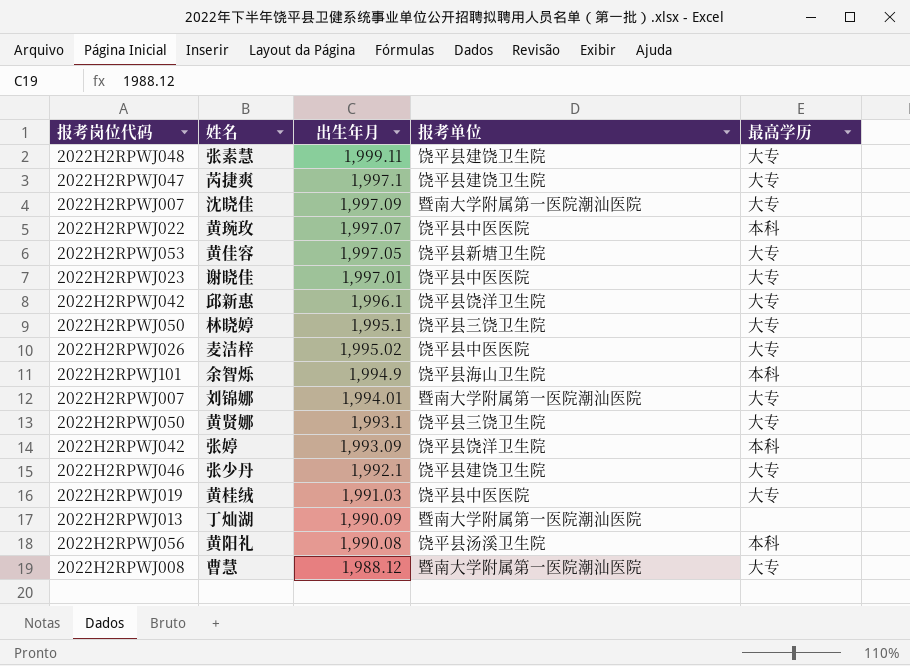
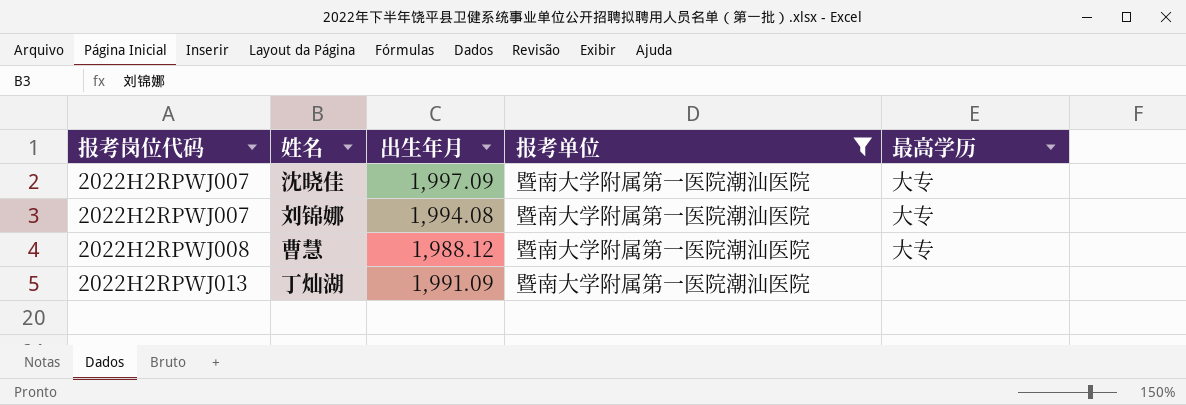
filter: none -> 报考单位 = 暨南大学附属第一医院潮汕医院
row order: 出生年月 descending -> 报考岗位代码 ascending
刘锦娜 | 出生年月: 1,994.01 -> 1,994.08
丁灿湖 | 出生年月: 1,990.09 -> 1,991.09

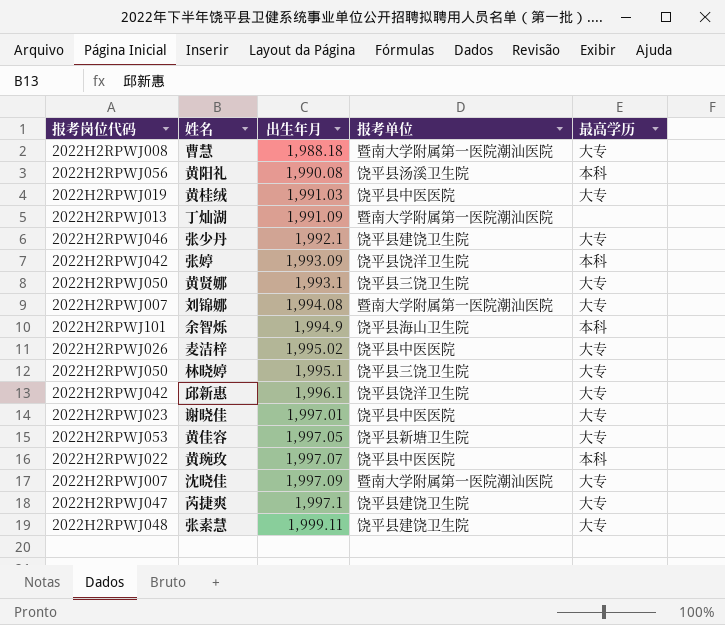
filter: 报考单位 = 暨南大学附属第一医院潮汕医院 -> none
row order: 报考岗位代码 ascending -> 出生年月 ascending
曹慧 | 出生年月: 1,988.12 -> 1,988.18

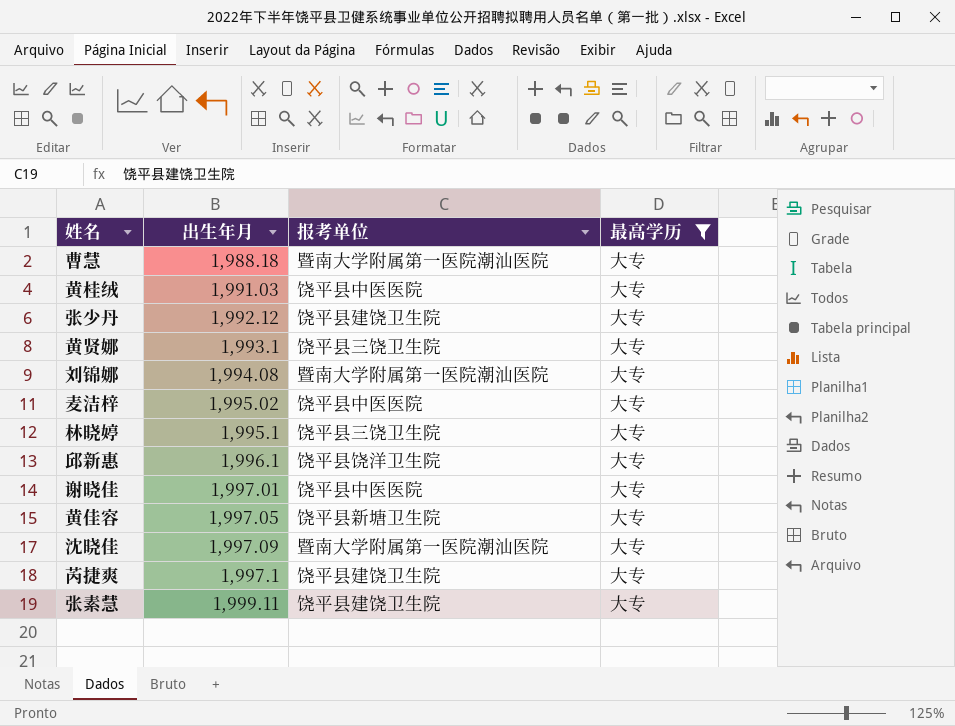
filter: none -> 最高学历 = 大专
column 报考岗位代码 | position: 1 -> none
张少丹 | 出生年月: 1,992.1 -> 1,992.12

